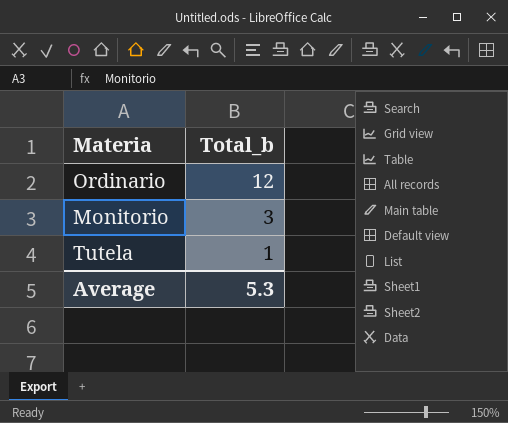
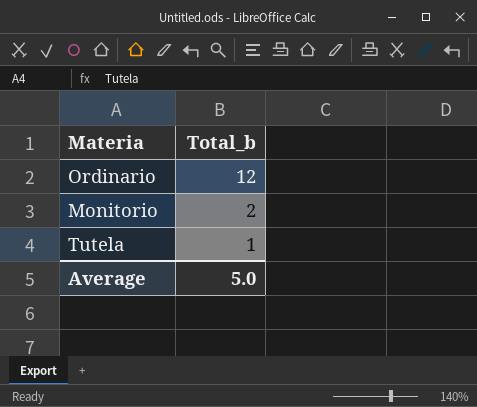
Monitorio | Total_b: 3 -> 2
Average | Total_b: 5.3 -> 5.0

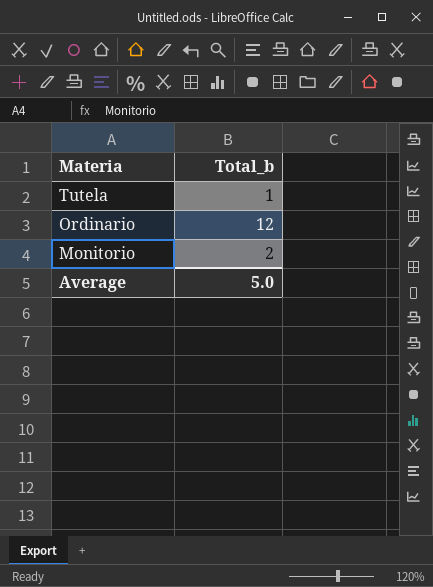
row order: Total_b descending -> Materia descending

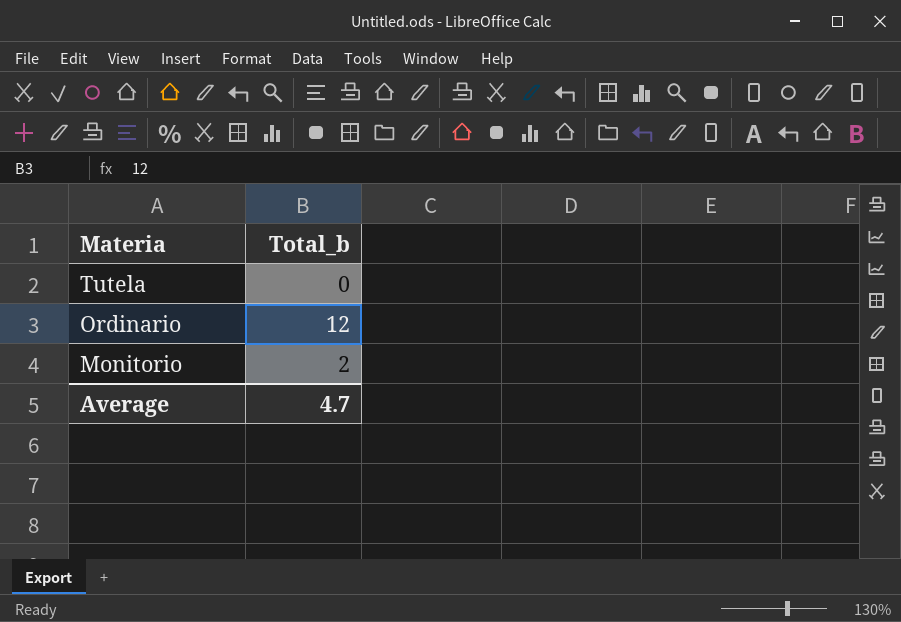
Tutela | Total_b: 1 -> 0
Average | Total_b: 5.0 -> 4.7

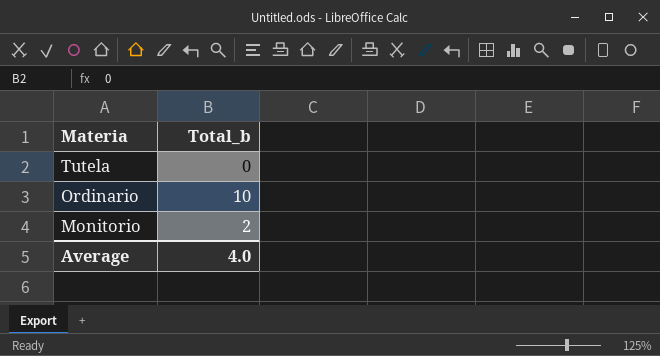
Ordinario | Total_b: 12 -> 10
Average | Total_b: 4.7 -> 4.0

